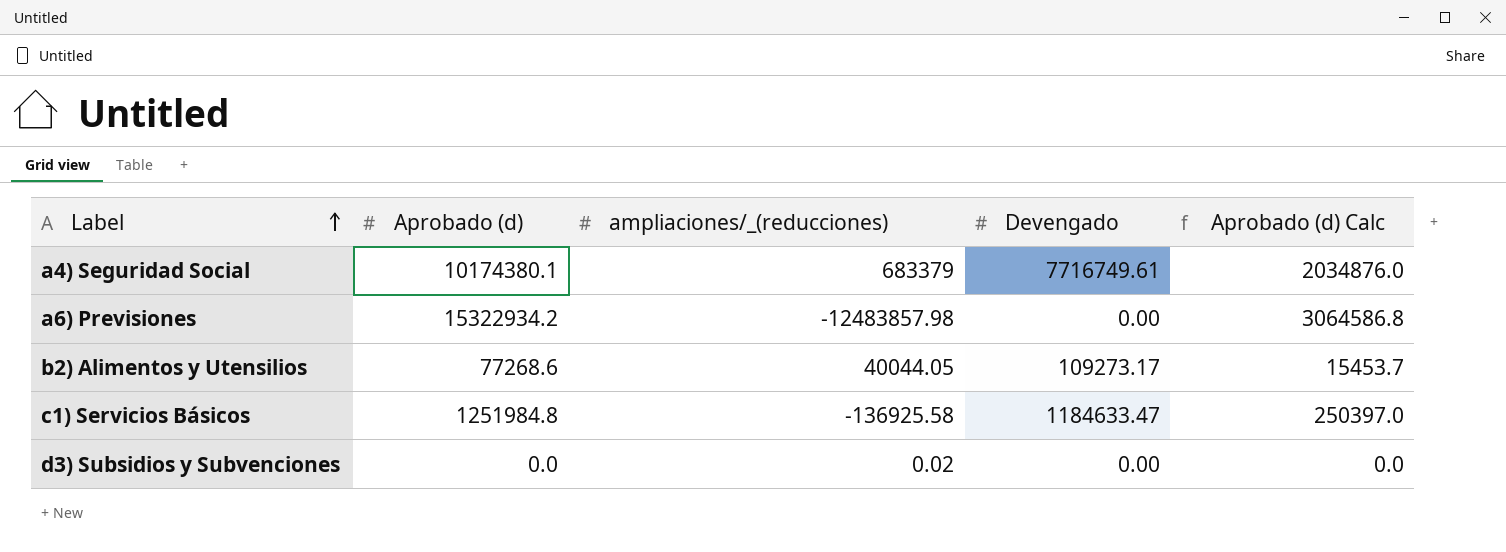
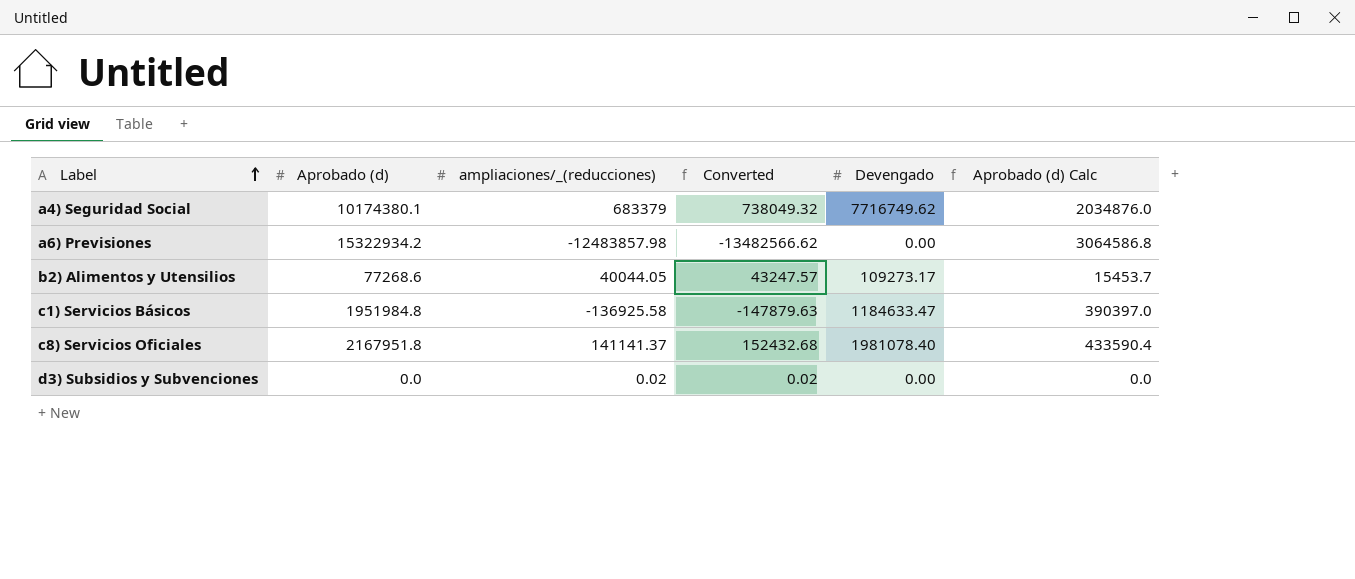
column Converted | formula: none -> [ampliaciones/_(reducciones)] * 1.08
a4) Seguridad Social | Devengado: 7716749.61 -> 7716749.62
c1) Servicios Básicos | Aprobado (d): 1251984.8 -> 1951984.8
c1) Servicios Básicos | Aprobado (d) Calc: 250397.0 -> 390397.0
row c8) Servicios Oficiales: none -> 2167951.8 | 141141.37 | 152432.68 | 1981078.40 | 433590.4

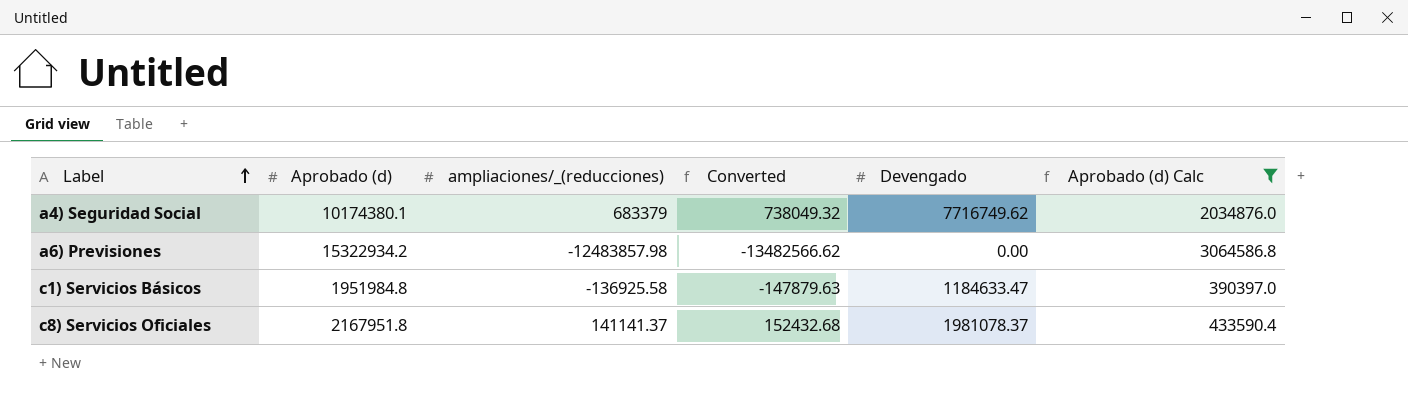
filter: none -> Aprobado (d) Calc >= 390397.0
c8) Servicios Oficiales | Devengado: 1981078.40 -> 1981078.37

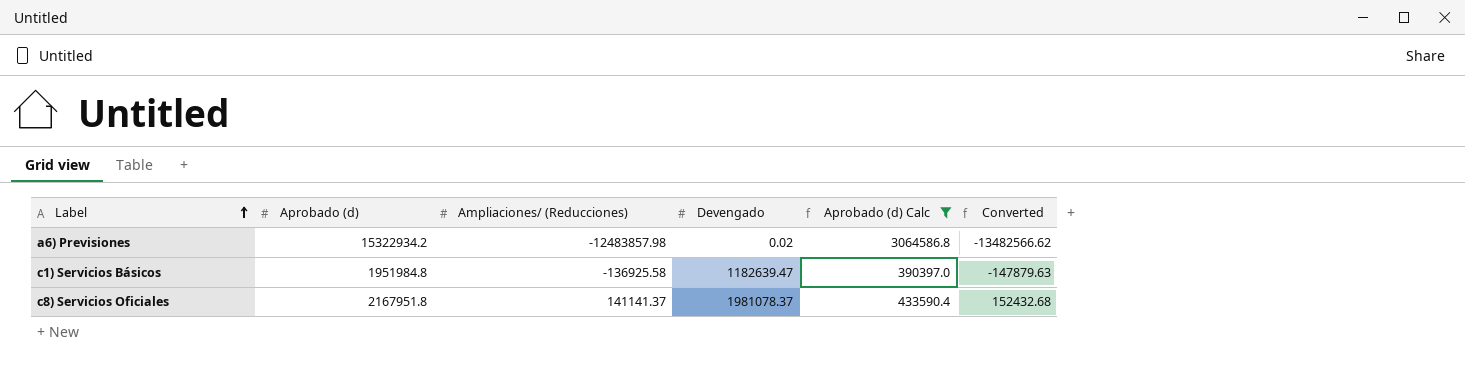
column name: ampliaciones/_(reducciones) -> Ampliaciones/ (Reducciones)
column Converted | position: 4 -> 6
row a4) Seguridad Social: 10174380.1 | 683379 | 738049.32 | 7716749.62 | 2034876.0 -> none
a6) Previsiones | Devengado: 0.00 -> 0.02
c1) Servicios Básicos | Devengado: 1184633.47 -> 1182639.47

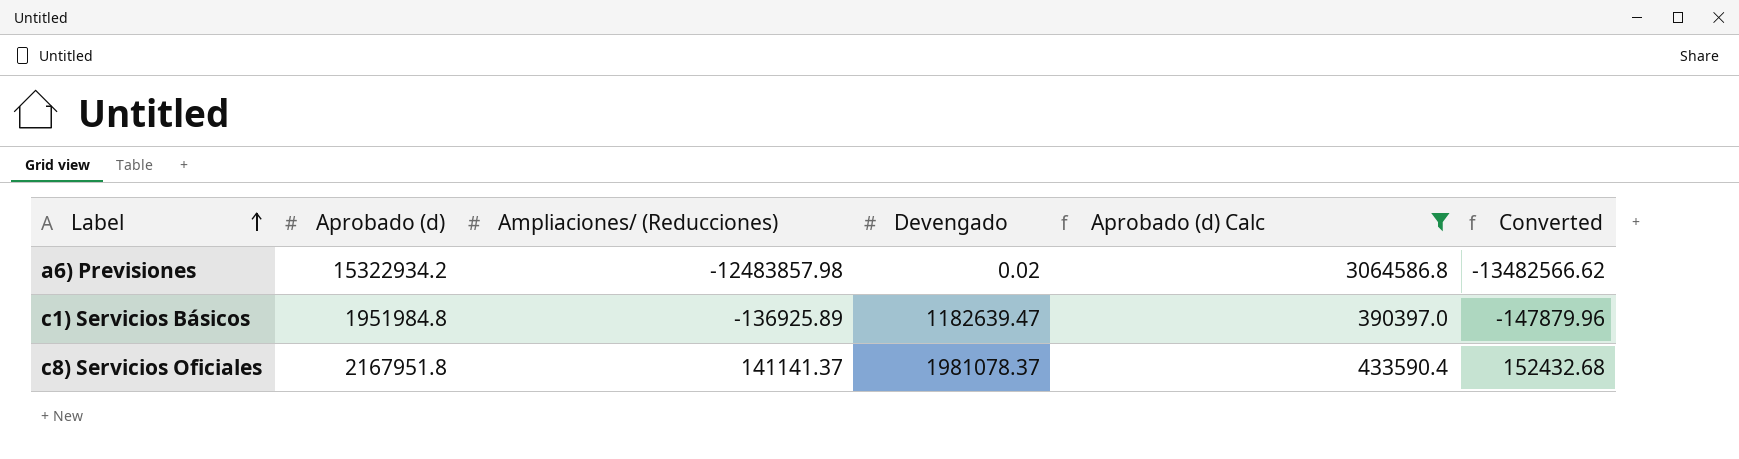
c1) Servicios Básicos | Ampliaciones/ (Reducciones): -136925.58 -> -136925.89
c1) Servicios Básicos | Converted: -147879.63 -> -147879.96

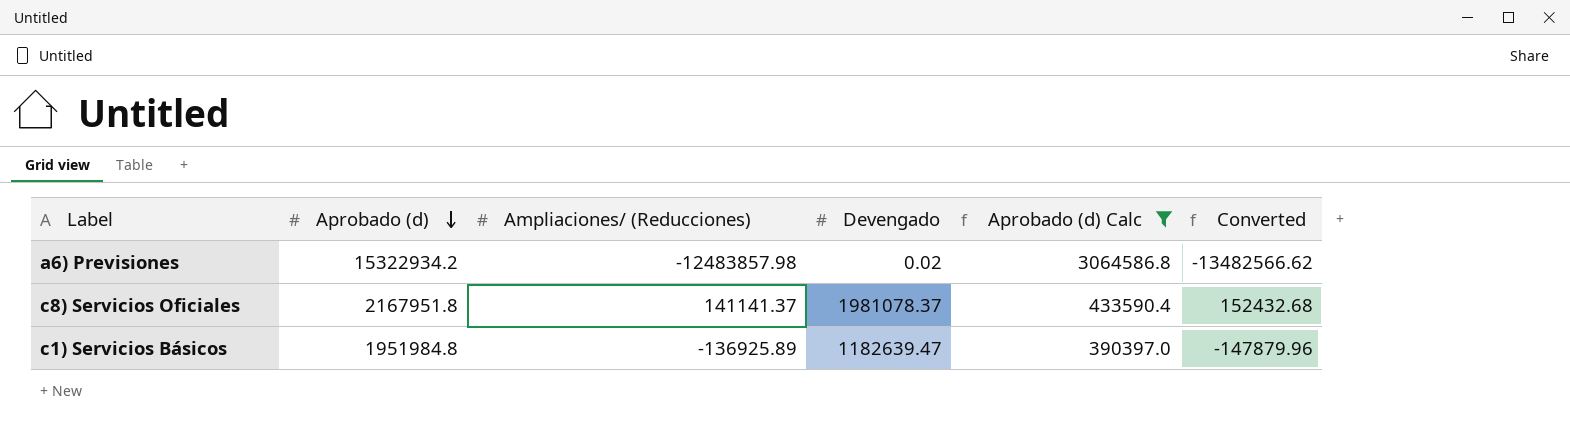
row order: Label ascending -> Aprobado (d) descending

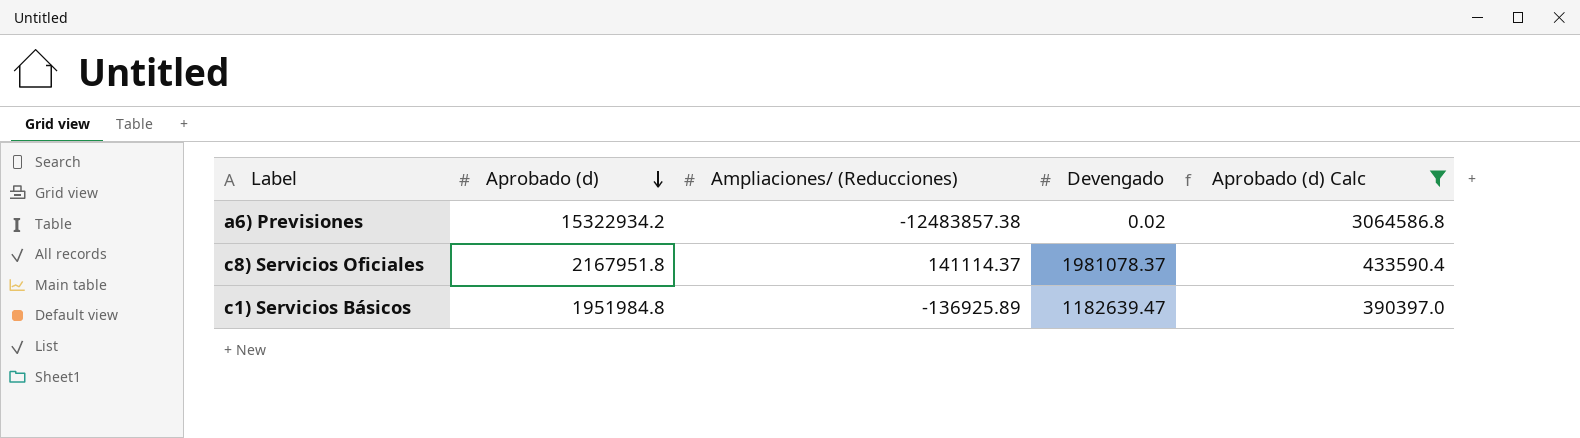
column Converted | formula: [Ampliaciones/ (Reducciones)] * 1.08 -> none
a6) Previsiones | Ampliaciones/ (Reducciones): -12483857.98 -> -12483857.38
c8) Servicios Oficiales | Ampliaciones/ (Reducciones): 141141.37 -> 141114.37

